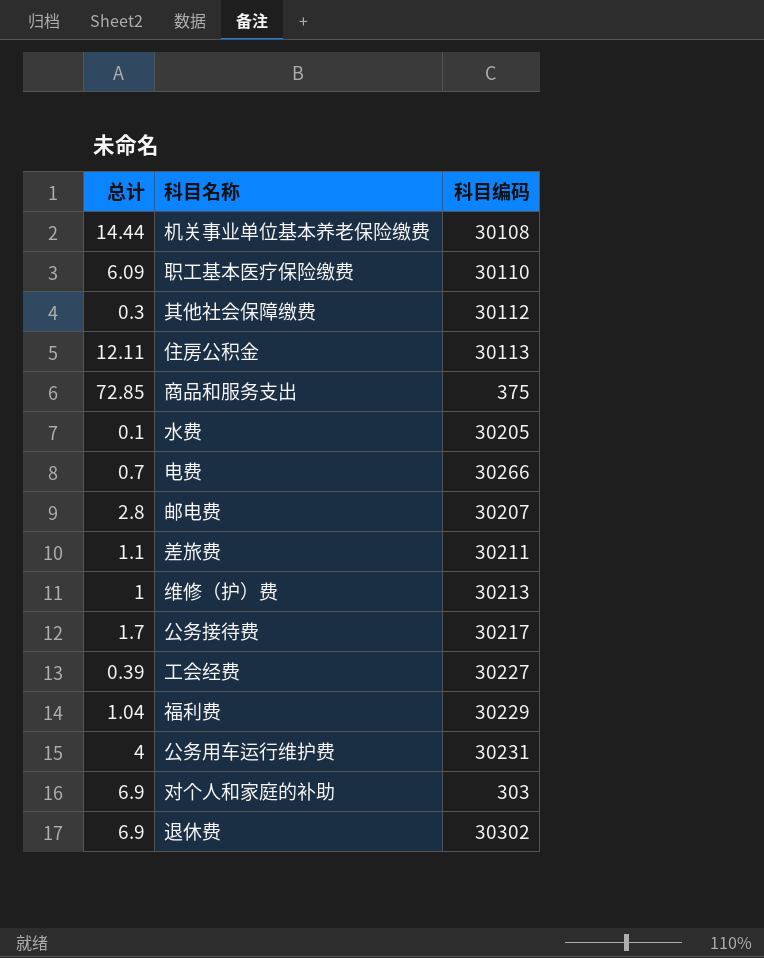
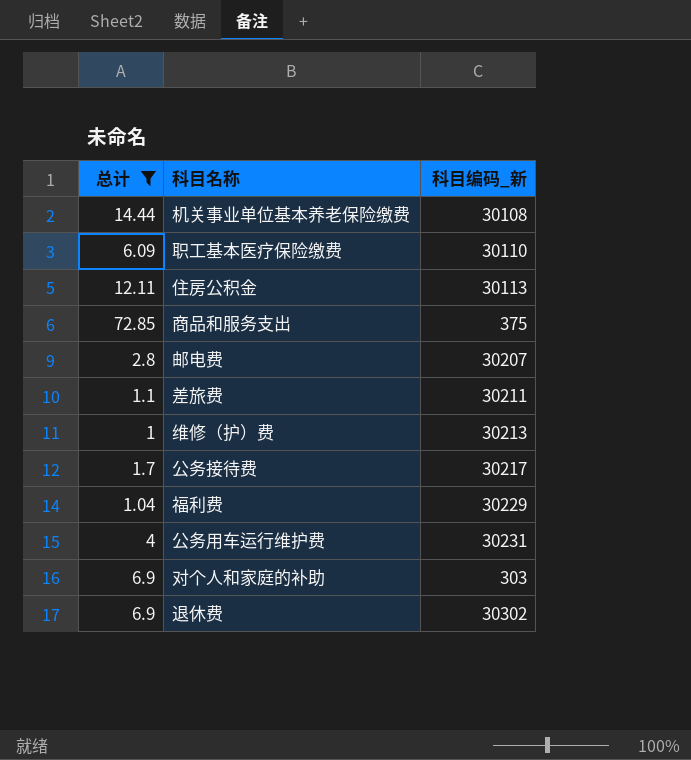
filter: none -> 总计 >= 1
column name: 科目编码 -> 科目编码_新

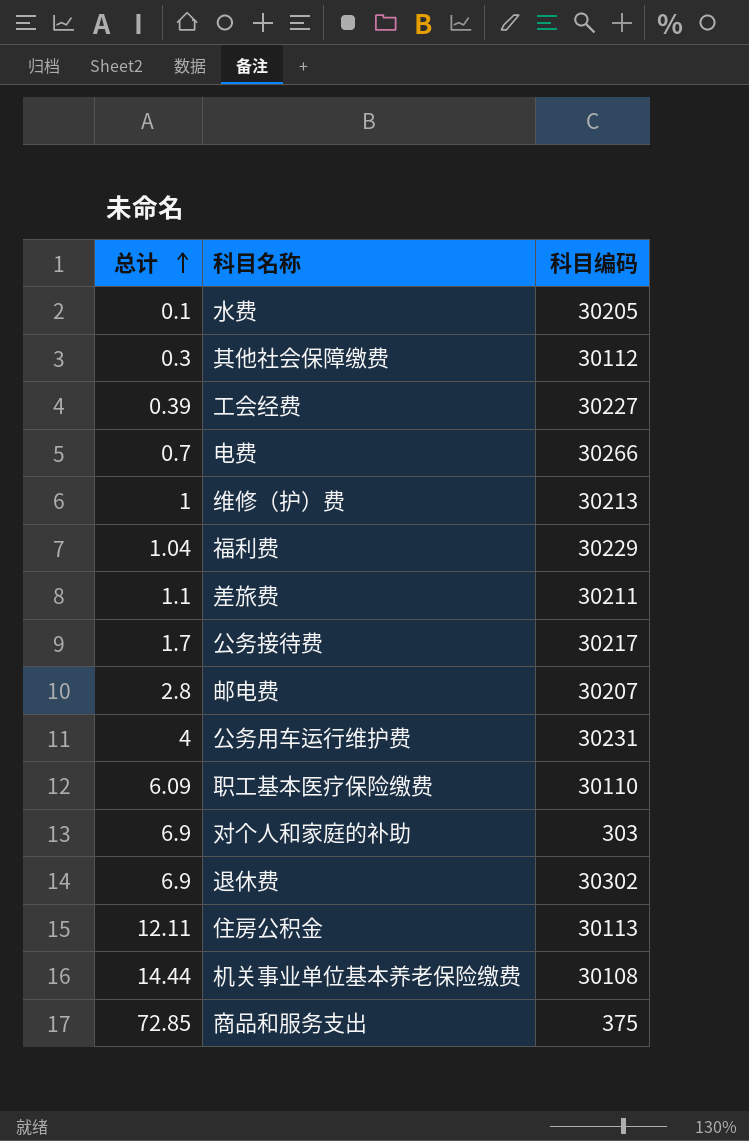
filter: 总计 >= 1 -> none
row order: none -> 总计 ascending
column name: 科目编码_新 -> 科目编码

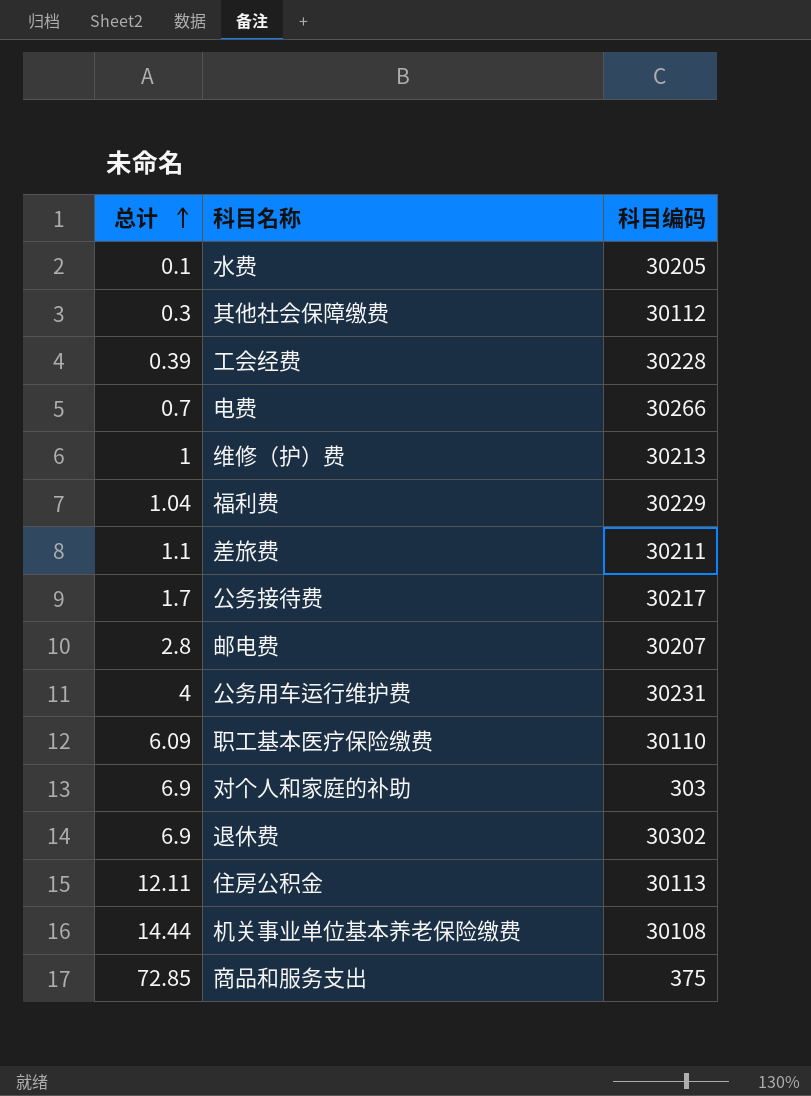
工会经费 | 科目编码: 30227 -> 30228

